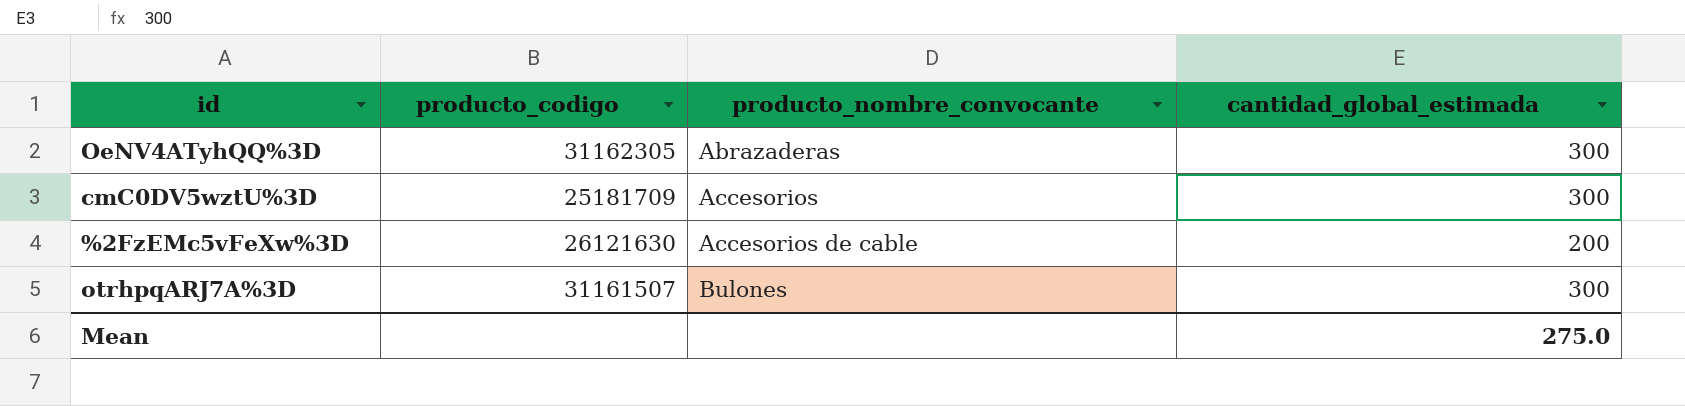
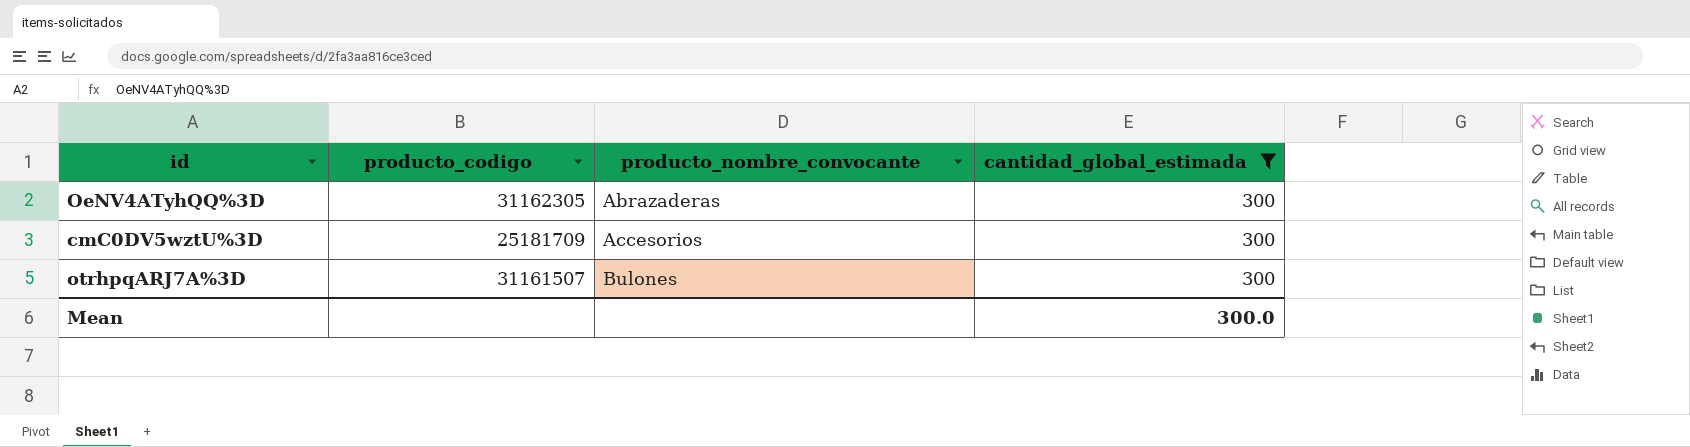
filter: none -> cantidad_global_estimada = 300
Mean | cantidad_global_estimada: 275.0 -> 300.0

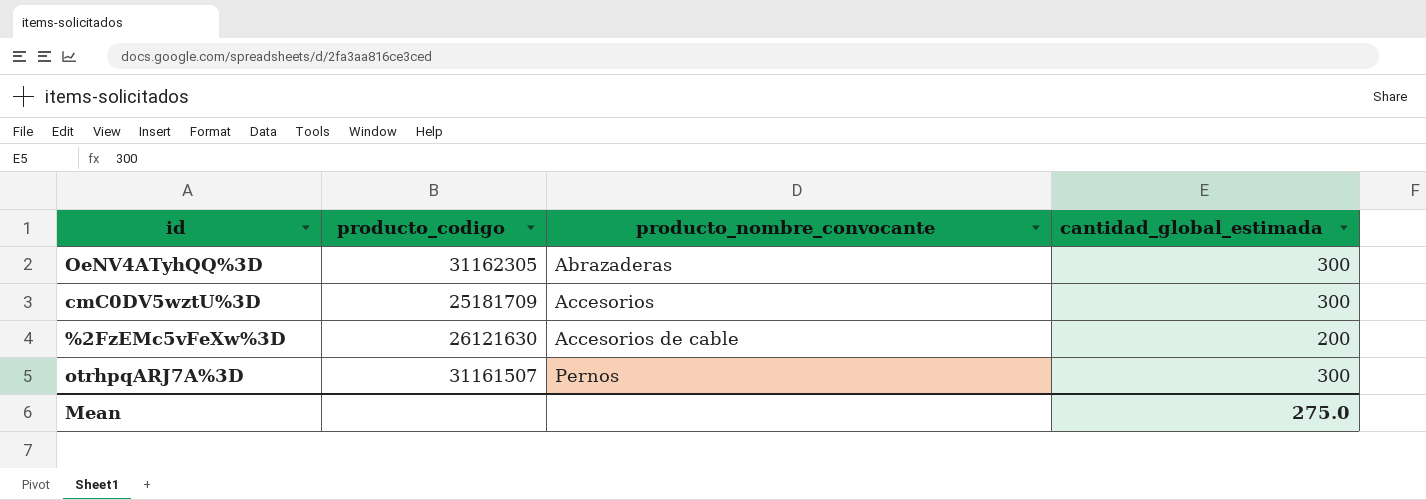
filter: cantidad_global_estimada = 300 -> none
otrhpqARJ7A%3D | producto_nombre_convocante: Bulones -> Pernos
Mean | cantidad_global_estimada: 300.0 -> 275.0

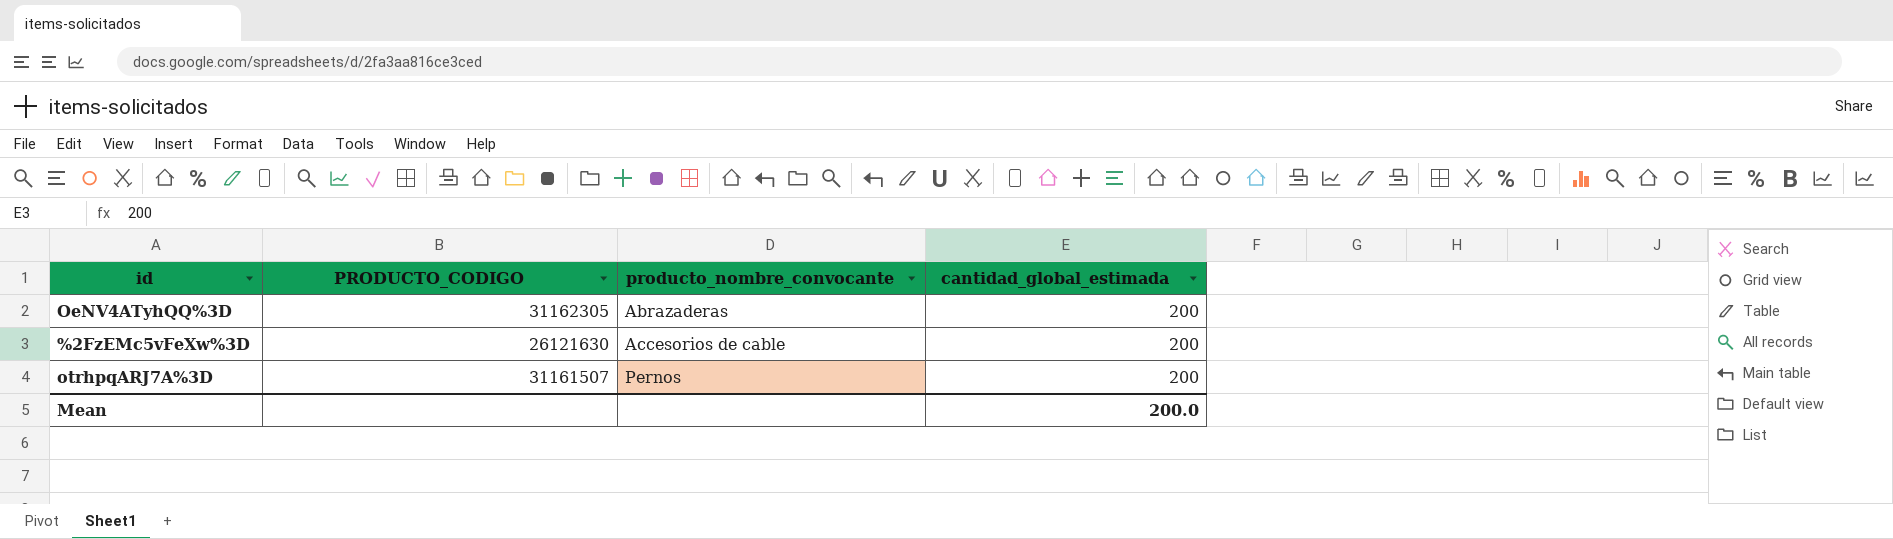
column name: producto_codigo -> PRODUCTO_CODIGO
row cmC0DV5wztU%3D: 25181709 | Accesorios | 300 -> none
OeNV4ATyhQQ%3D | cantidad_global_estimada: 300 -> 200
otrhpqARJ7A%3D | cantidad_global_estimada: 300 -> 200
Mean | cantidad_global_estimada: 275.0 -> 200.0

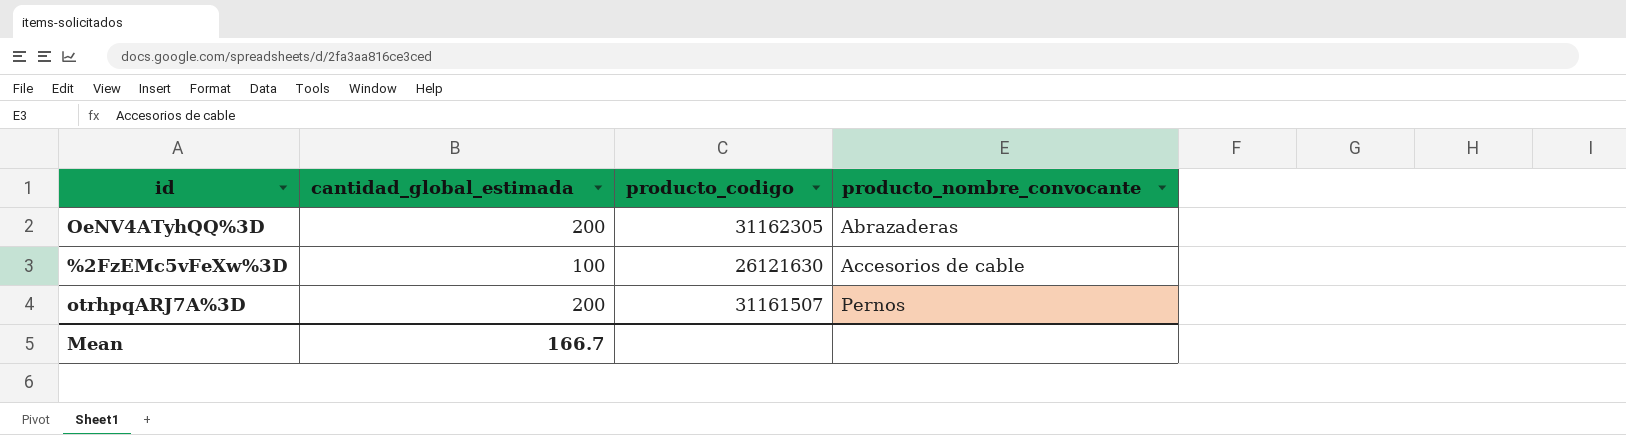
column cantidad_global_estimada | position: 4 -> 2
column name: PRODUCTO_CODIGO -> producto_codigo
%2FzEMc5vFeXw%3D | cantidad_global_estimada: 200 -> 100
Mean | cantidad_global_estimada: 200.0 -> 166.7

